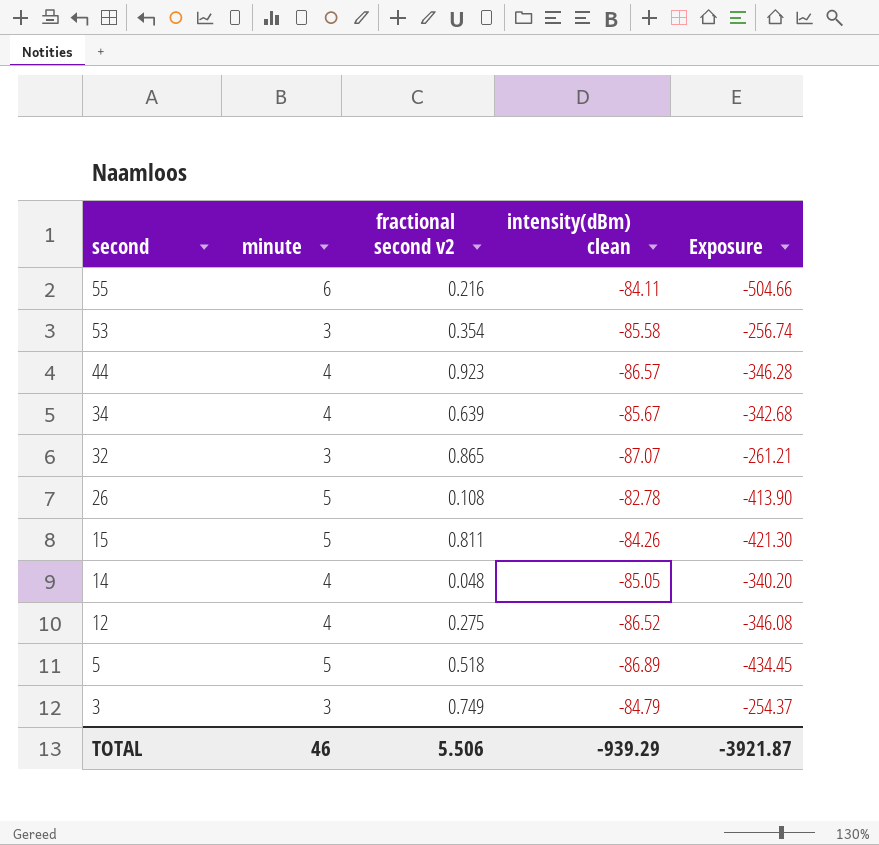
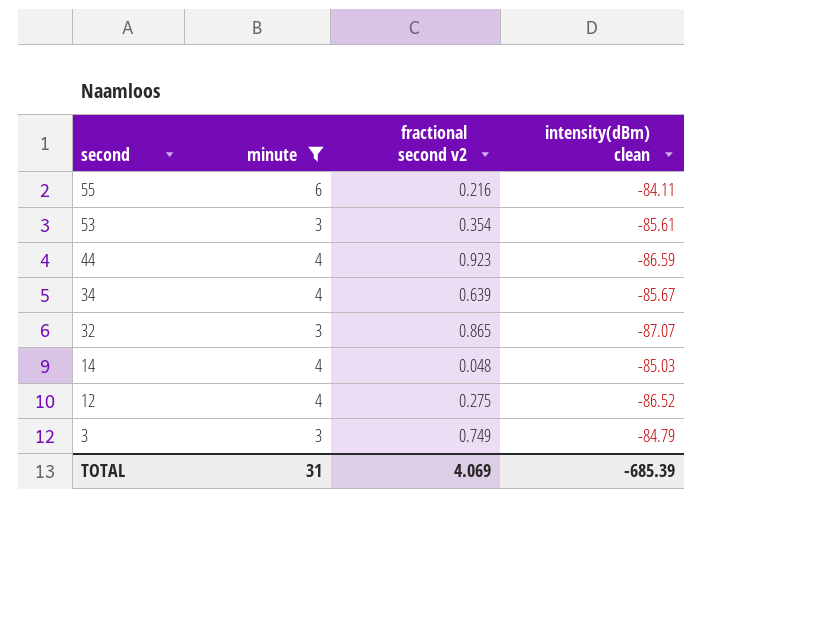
filter: none -> minute != 5
column Exposure | formula: [minute] * [intensity(dBm) clean] -> none
53 | intensity(dBm) clean: -85.58 -> -85.61
44 | intensity(dBm) clean: -86.57 -> -86.59
14 | intensity(dBm) clean: -85.05 -> -85.03
TOTAL | minute: 46 -> 31
TOTAL | fractional second v2: 5.506 -> 4.069
TOTAL | intensity(dBm) clean: -939.29 -> -685.39

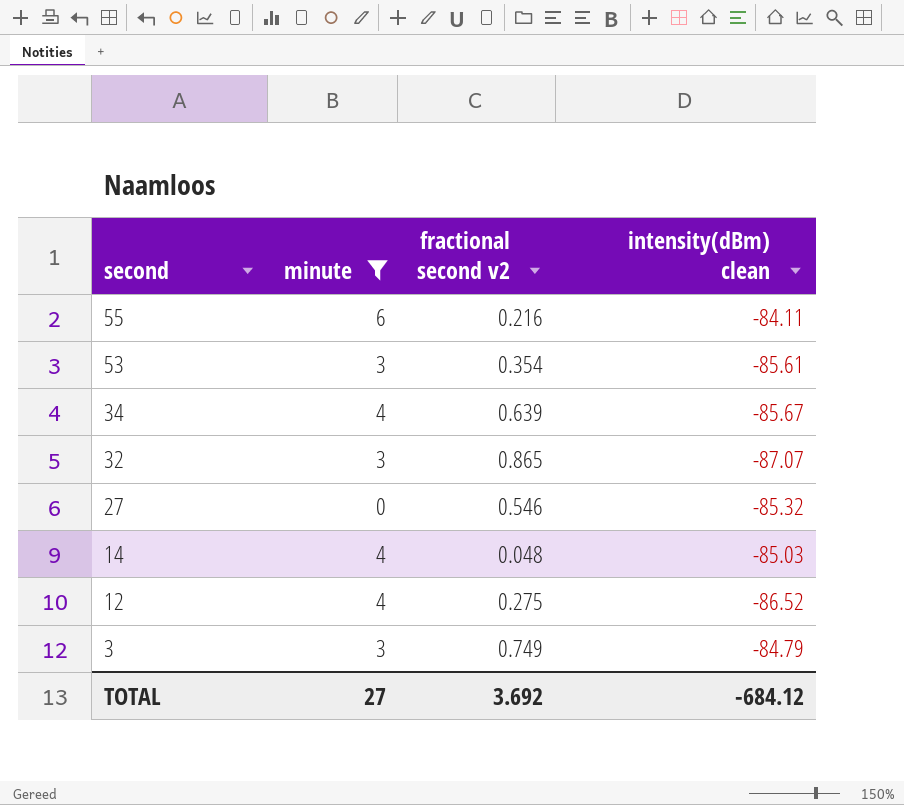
row 44: 4 | 0.923 | -86.59 -> none
row 27: none -> 0 | 0.546 | -85.32
TOTAL | minute: 31 -> 27
TOTAL | fractional second v2: 4.069 -> 3.692
TOTAL | intensity(dBm) clean: -685.39 -> -684.12

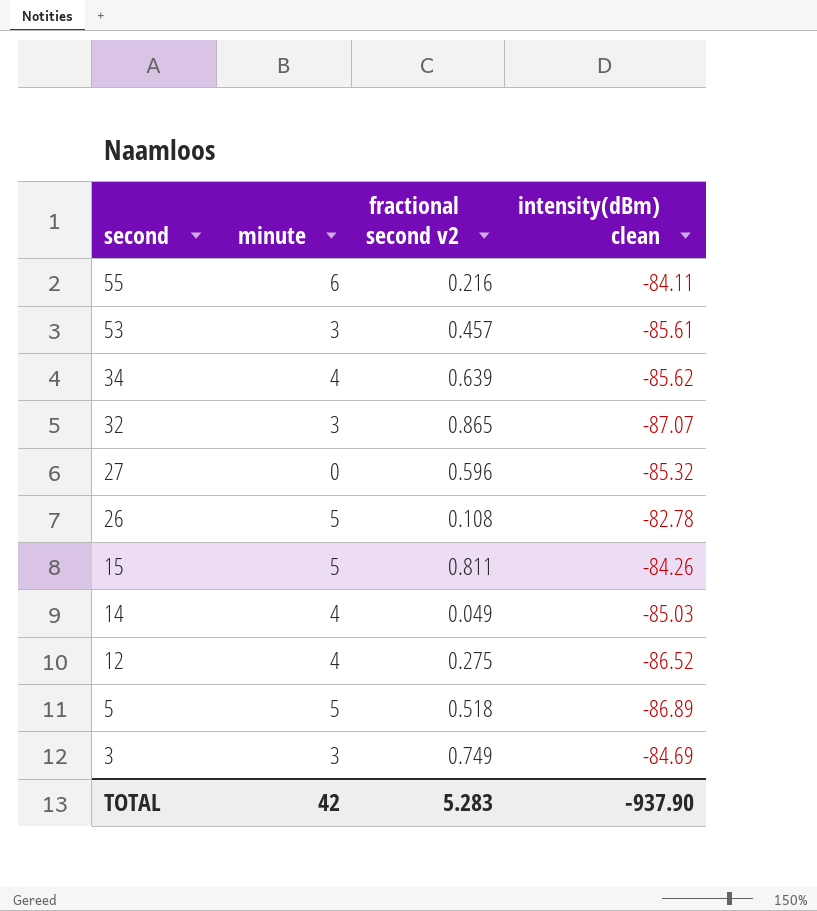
filter: minute != 5 -> none
53 | fractional second v2: 0.354 -> 0.457
34 | intensity(dBm) clean: -85.67 -> -85.62
27 | fractional second v2: 0.546 -> 0.596
14 | fractional second v2: 0.048 -> 0.049
3 | intensity(dBm) clean: -84.79 -> -84.69
TOTAL | minute: 27 -> 42
TOTAL | fractional second v2: 3.692 -> 5.283
TOTAL | intensity(dBm) clean: -684.12 -> -937.90

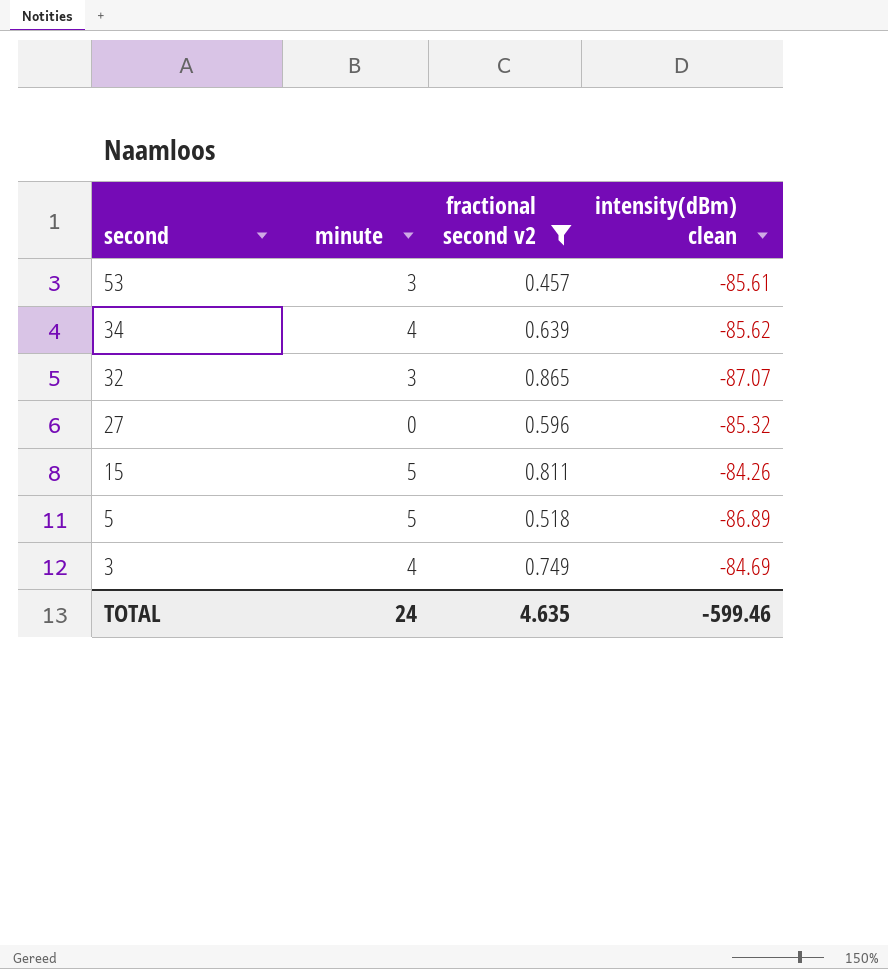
filter: none -> fractional second v2 >= 0.457
3 | minute: 3 -> 4
TOTAL | minute: 42 -> 24
TOTAL | fractional second v2: 5.283 -> 4.635
TOTAL | intensity(dBm) clean: -937.90 -> -599.46

